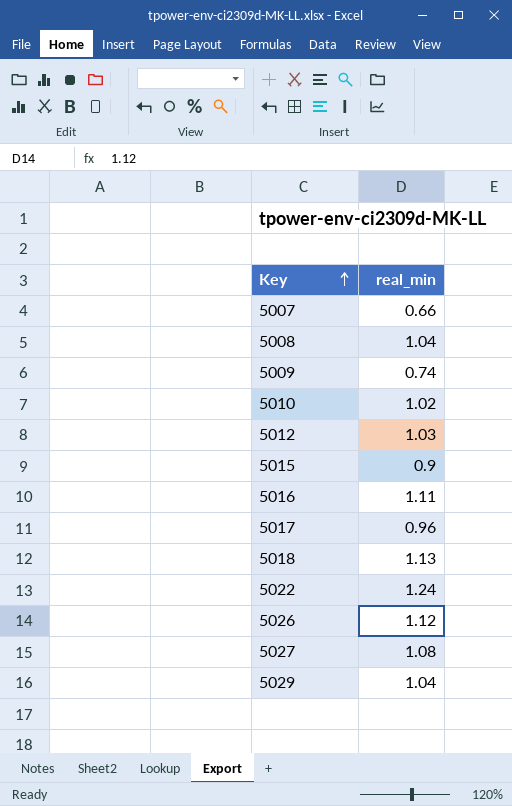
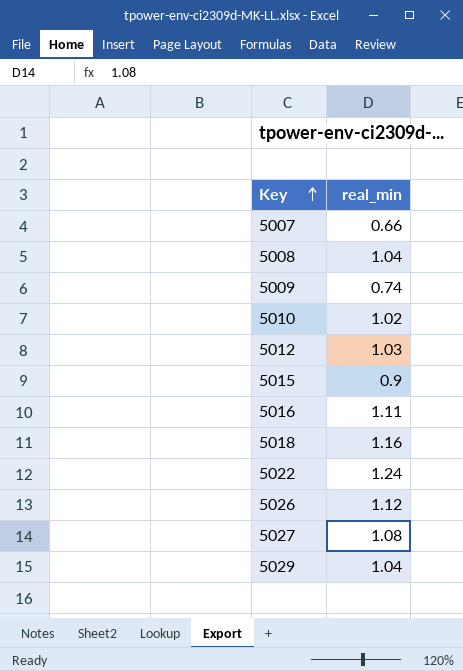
row 5017: 0.96 -> none
5018 | real_min: 1.13 -> 1.16

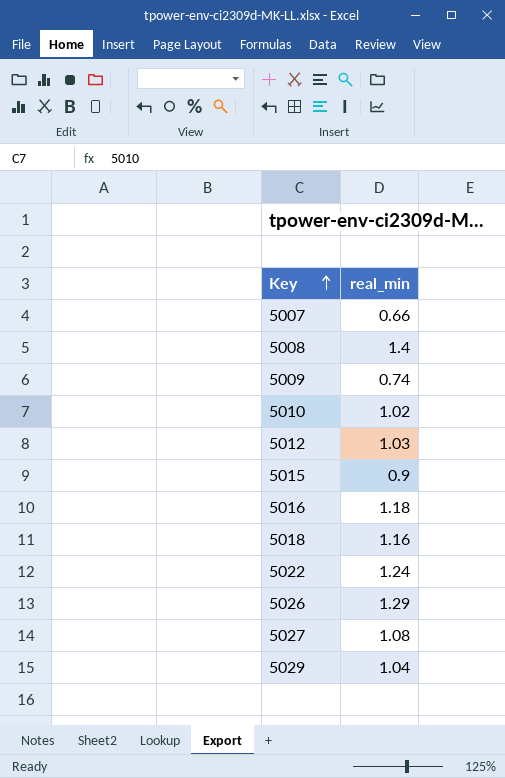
5008 | real_min: 1.04 -> 1.4
5016 | real_min: 1.11 -> 1.18
5026 | real_min: 1.12 -> 1.29

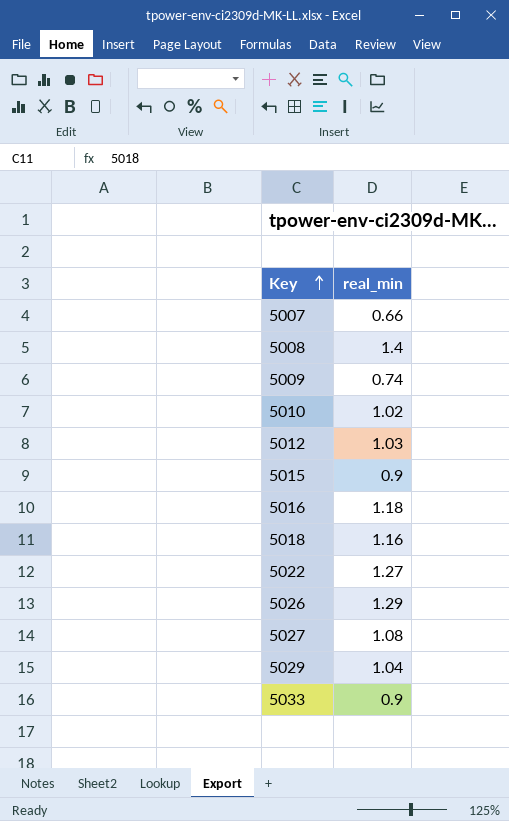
5022 | real_min: 1.24 -> 1.27
row 5033: none -> 0.9

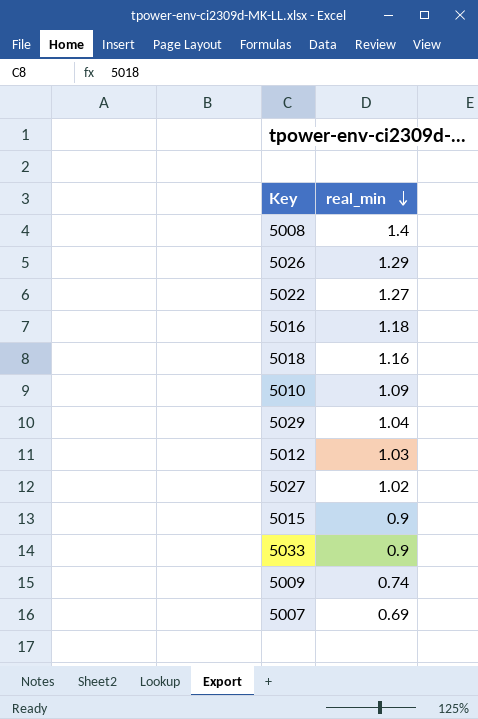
row order: Key ascending -> real_min descending
5010 | real_min: 1.02 -> 1.09
5027 | real_min: 1.08 -> 1.02
5007 | real_min: 0.66 -> 0.69

